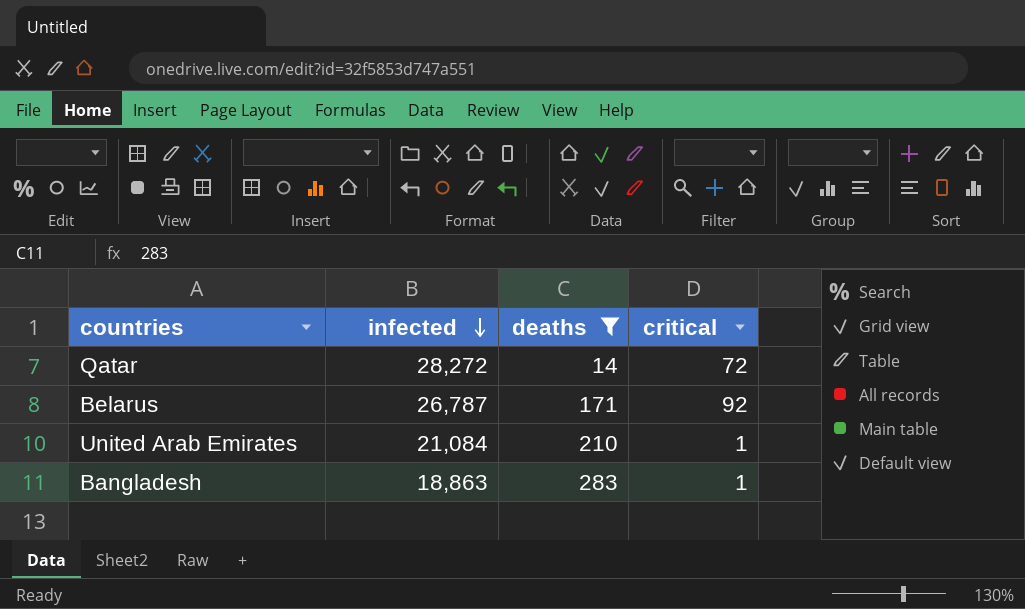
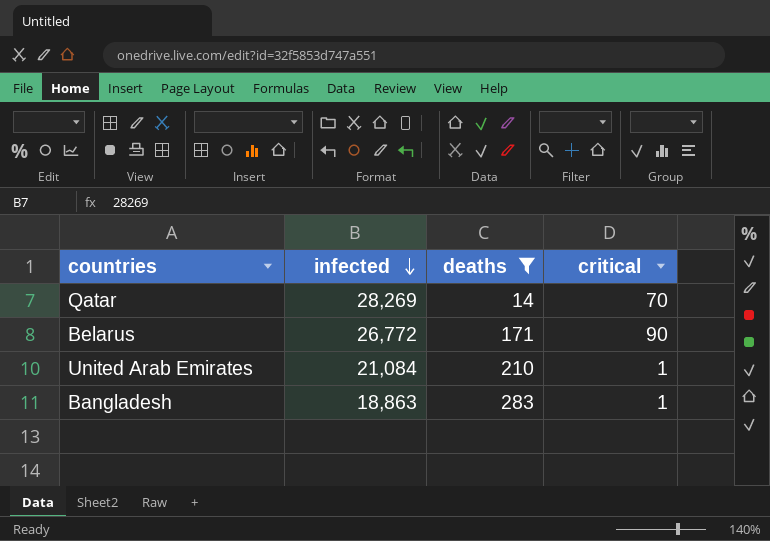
Qatar | infected: 28,272 -> 28,269
Qatar | critical: 72 -> 70
Belarus | infected: 26,787 -> 26,772
Belarus | critical: 92 -> 90

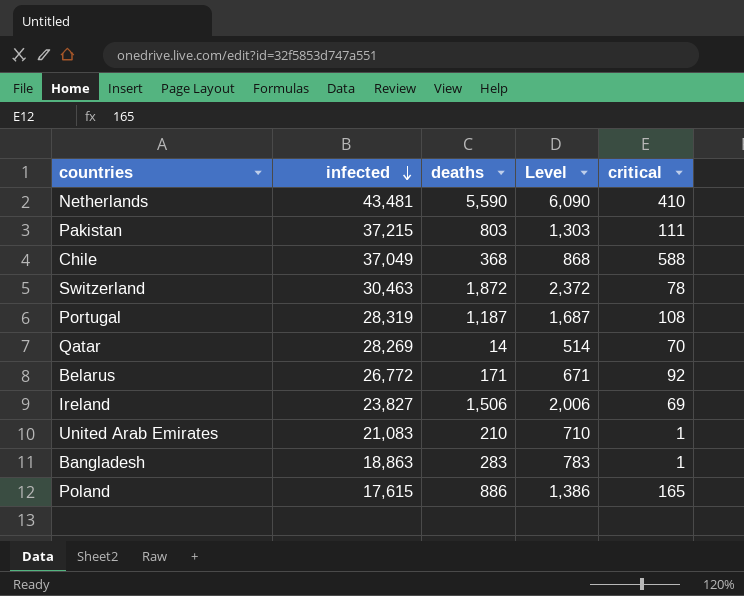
filter: deaths <= 283 -> none
column Level | formula: none -> [deaths] + 500
Belarus | critical: 90 -> 92
United Arab Emirates | infected: 21,084 -> 21,083

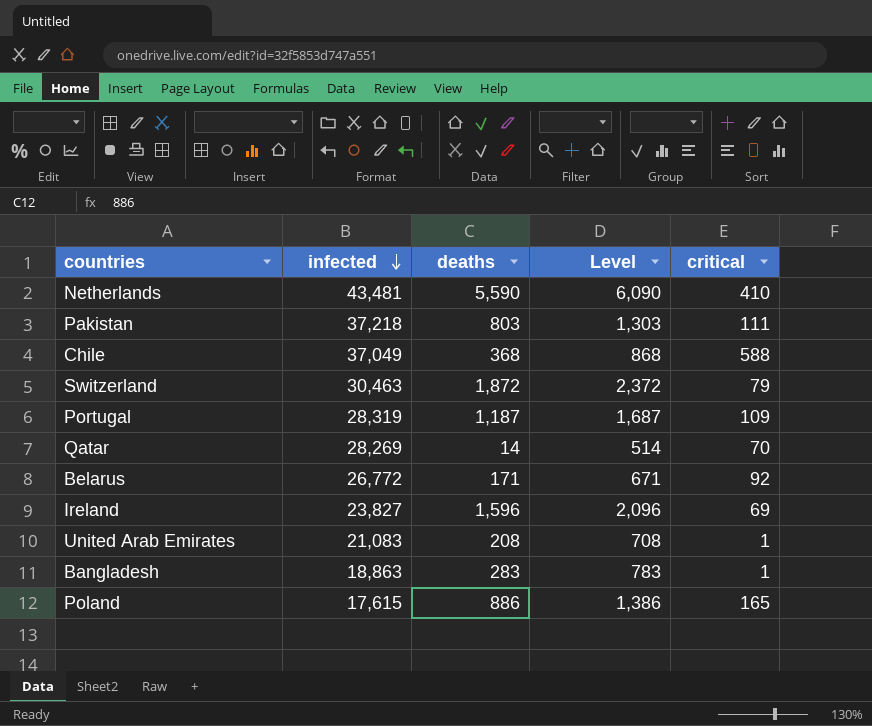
Pakistan | infected: 37,215 -> 37,218
Switzerland | critical: 78 -> 79
Portugal | critical: 108 -> 109
Ireland | deaths: 1,506 -> 1,596
Ireland | Level: 2,006 -> 2,096
United Arab Emirates | deaths: 210 -> 208
United Arab Emirates | Level: 710 -> 708

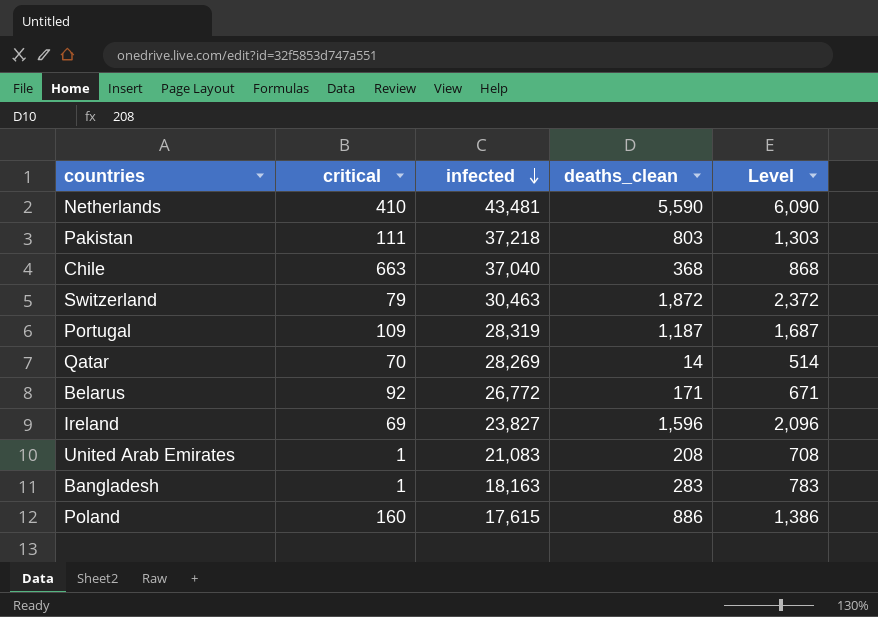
column critical | position: 5 -> 2
column name: deaths -> deaths_clean
Chile | critical: 588 -> 663
Chile | infected: 37,049 -> 37,040
Bangladesh | infected: 18,863 -> 18,163
Poland | critical: 165 -> 160

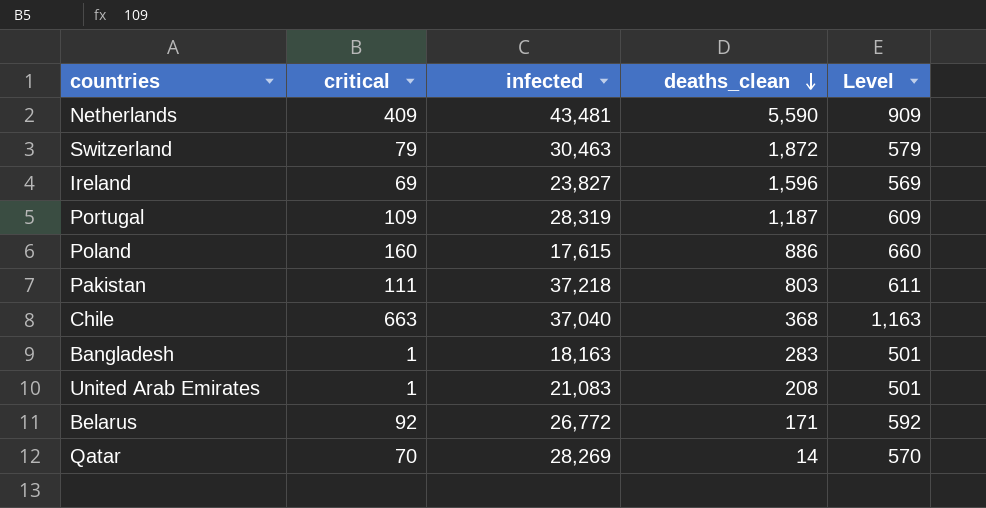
row order: infected descending -> deaths_clean descending
column Level | formula: [deaths_clean] + 500 -> [critical] + 500
Netherlands | critical: 410 -> 409

